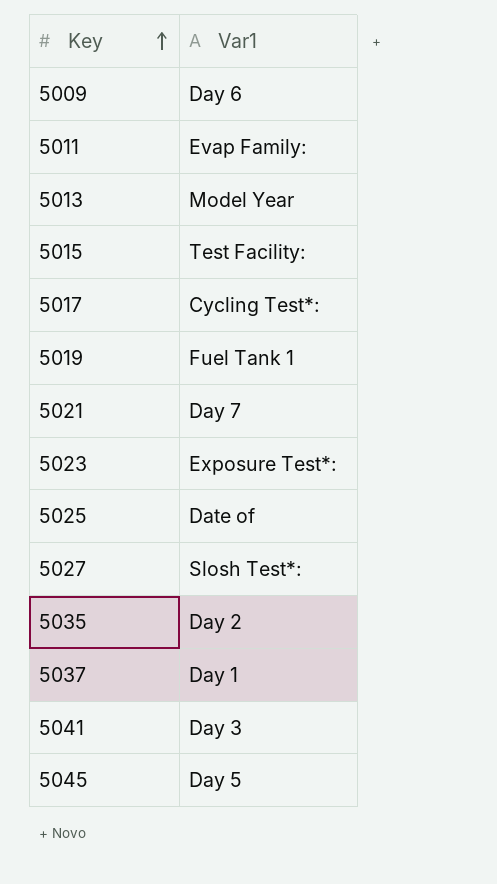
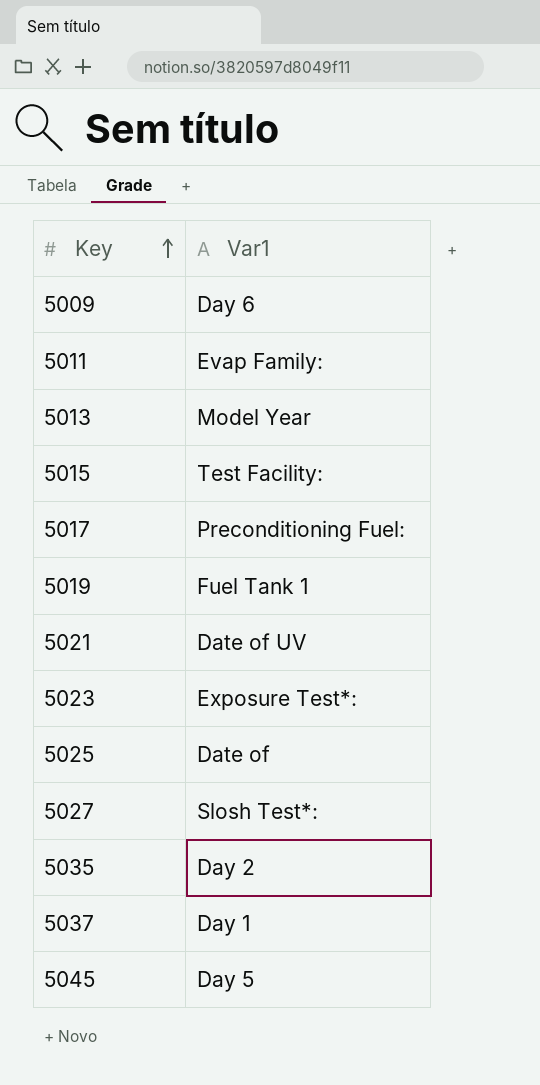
row 5041: Day 3 -> none
5017 | Var1: Cycling Test*: -> Preconditioning Fuel:
5021 | Var1: Day 7 -> Date of UV

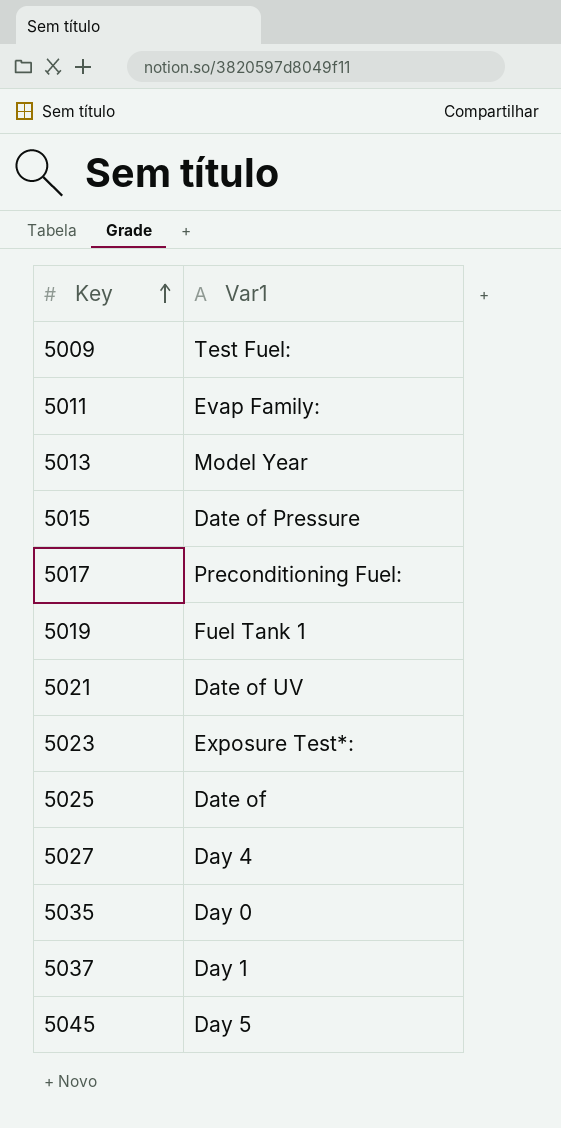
5009 | Var1: Day 6 -> Test Fuel:
5015 | Var1: Test Facility: -> Date of Pressure
5027 | Var1: Slosh Test*: -> Day 4
5035 | Var1: Day 2 -> Day 0

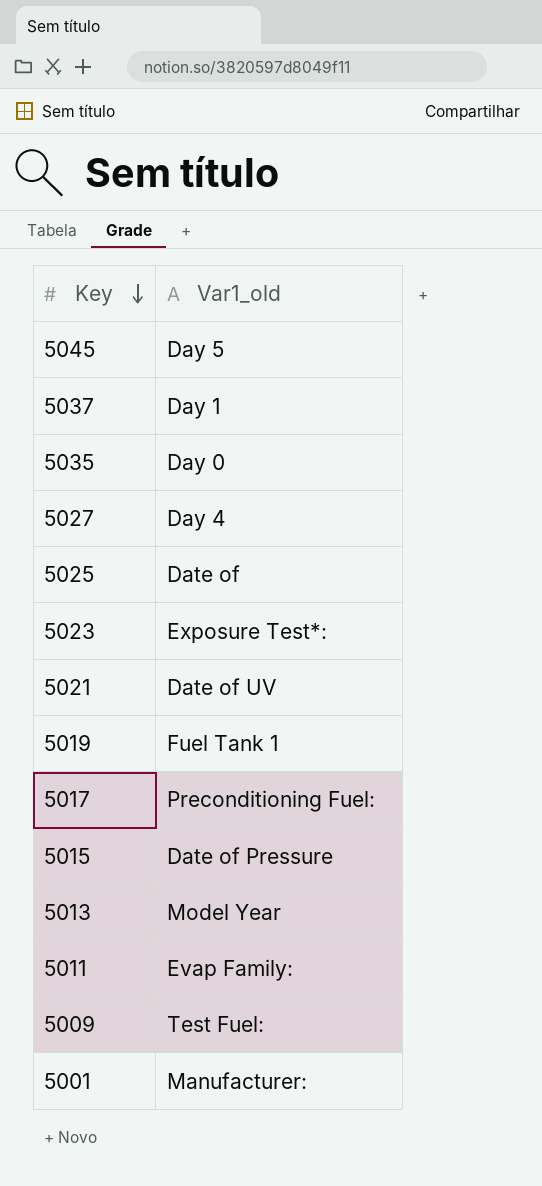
row order: Key ascending -> Key descending
column name: Var1 -> Var1_old
row 5001: none -> Manufacturer:

